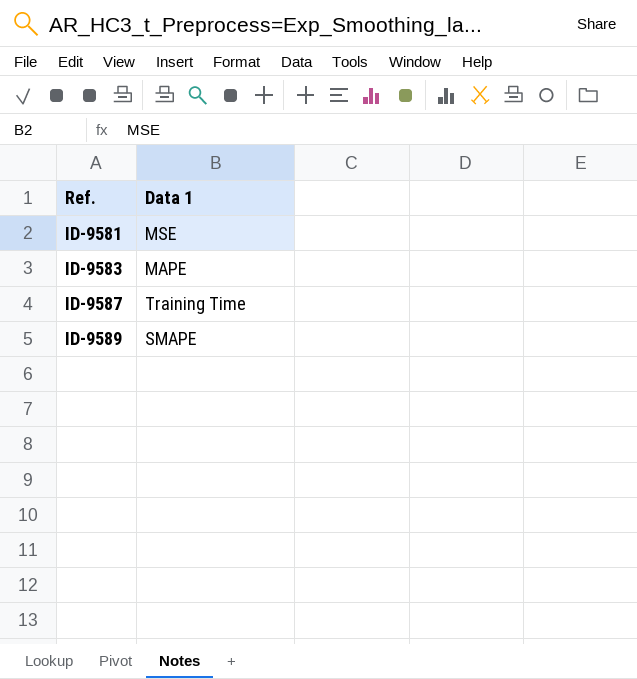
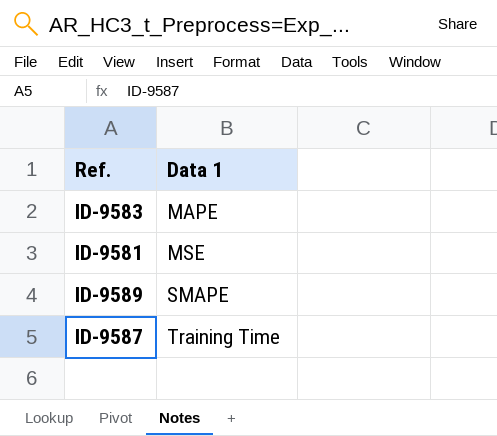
row order: Ref. ascending -> Data 1 ascending

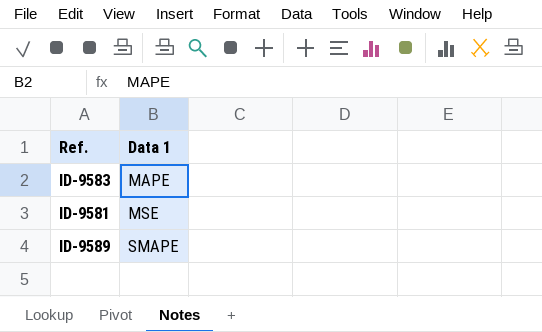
row ID-9587: Training Time -> none

